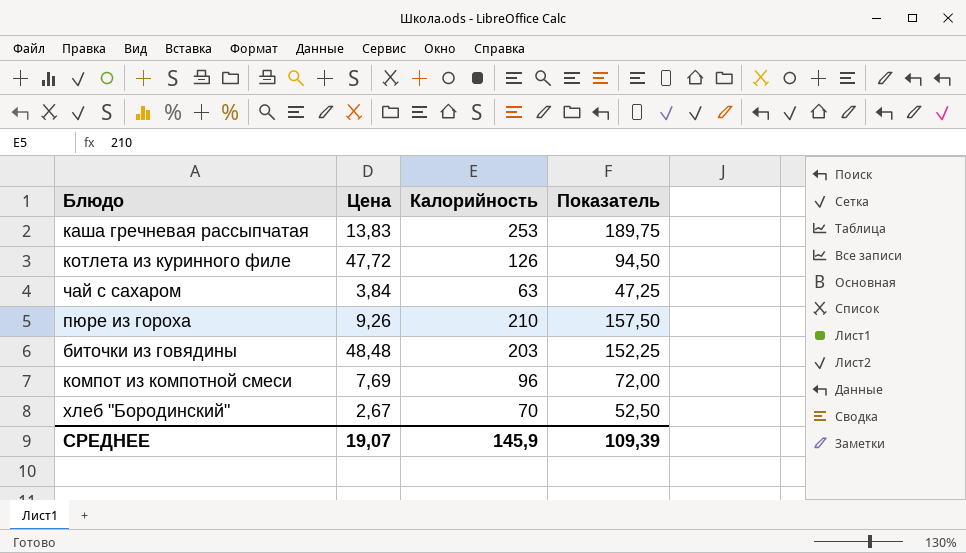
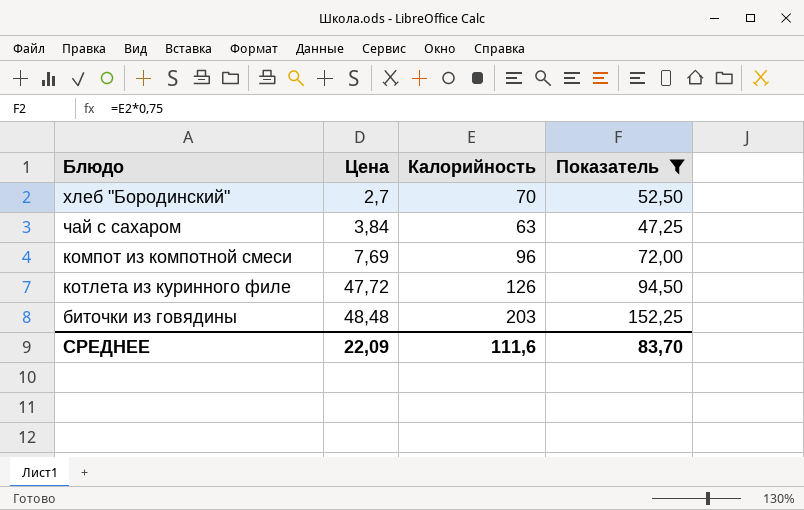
filter: none -> Показатель <= 152,25
row order: none -> Цена ascending
хлеб "Бородинский" | Цена: 2,67 -> 2,7
СРЕДНЕЕ | Цена: 19,07 -> 22,09
СРЕДНЕЕ | Калорийность: 145,9 -> 111,6
СРЕДНЕЕ | Показатель: 109,39 -> 83,70

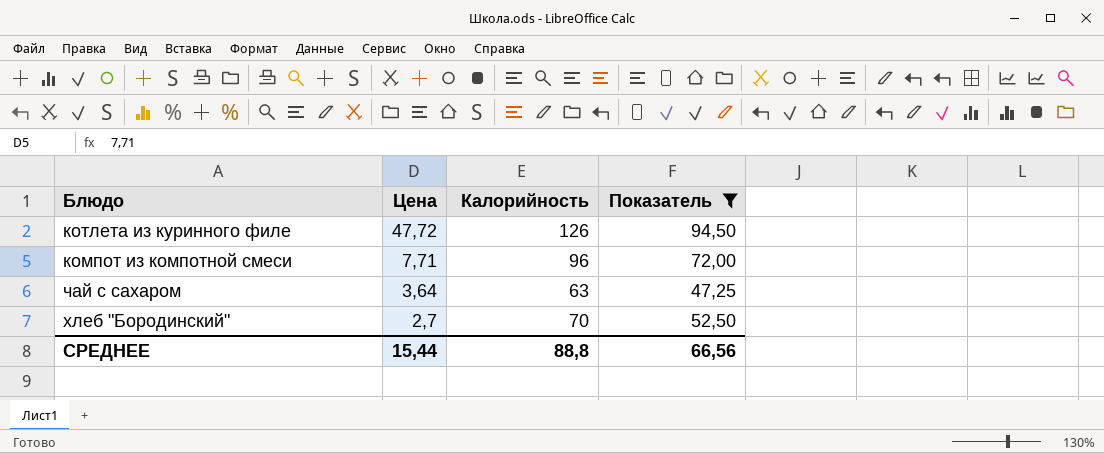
row order: Цена ascending -> Цена descending
row биточки из говядины: 48,48 | 203 | 152,25 -> none
компот из компотной смеси | Цена: 7,69 -> 7,71
чай с сахаром | Цена: 3,84 -> 3,64
СРЕДНЕЕ | Цена: 22,09 -> 15,44
СРЕДНЕЕ | Калорийность: 111,6 -> 88,8
СРЕДНЕЕ | Показатель: 83,70 -> 66,56

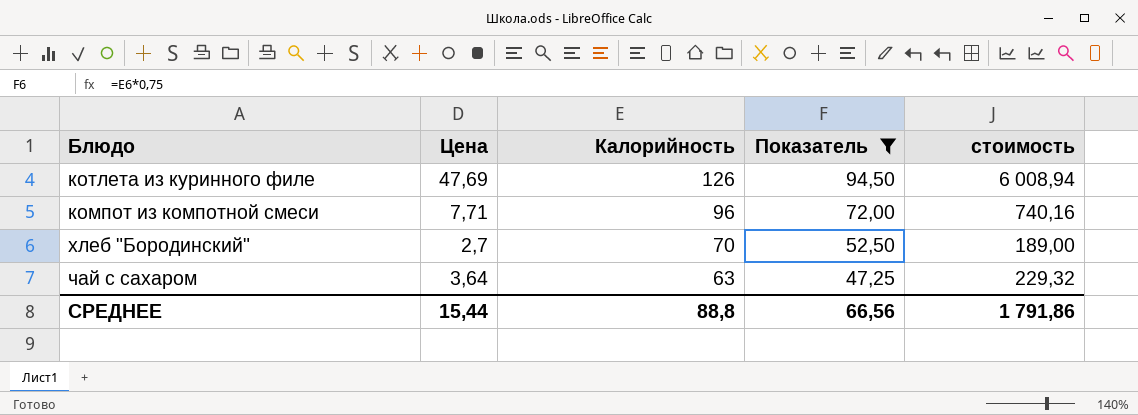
row order: Цена descending -> Калорийность descending
column стоимость | formula: none -> [Цена] * [Калорийность]
котлета из куринного филе | Цена: 47,72 -> 47,69

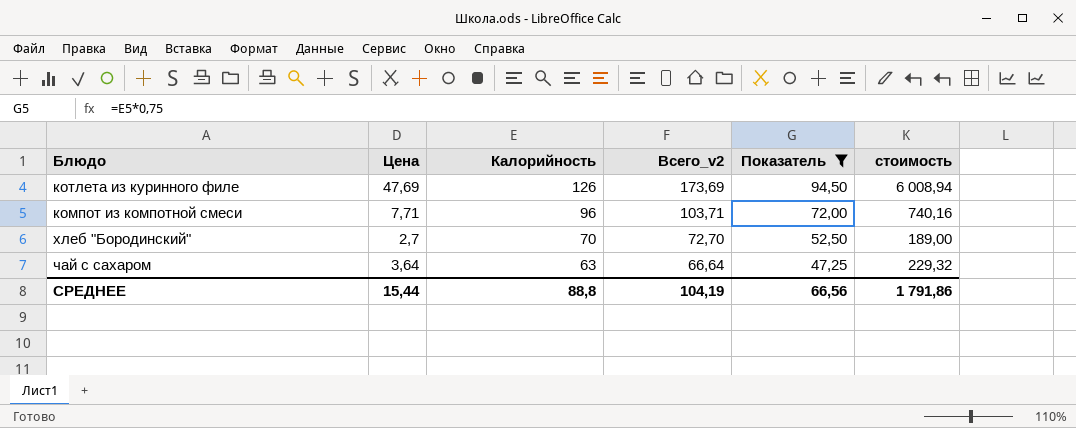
column Всего_v2 | formula: none -> [Цена] + [Калорийность]

